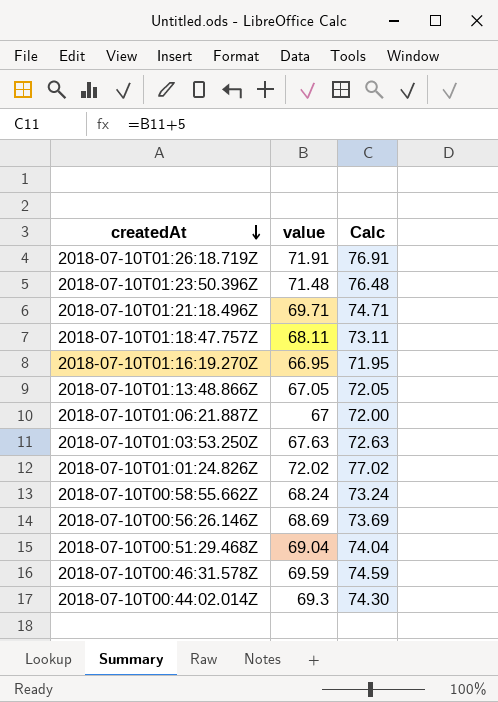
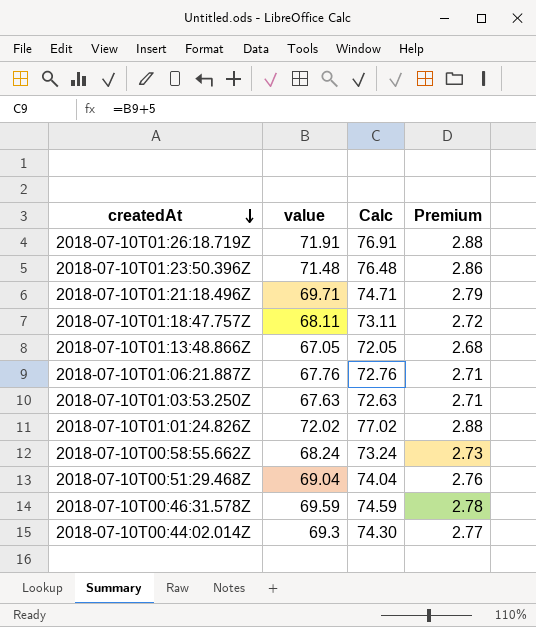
column Premium | formula: none -> [value] * 0.04
row 2018-07-10T01:16:19.270Z: 66.95 | 71.95 -> none
row 2018-07-10T00:56:26.146Z: 68.69 | 73.69 -> none
2018-07-10T01:06:21.887Z | value: 67 -> 67.76
2018-07-10T01:06:21.887Z | Calc: 72.00 -> 72.76

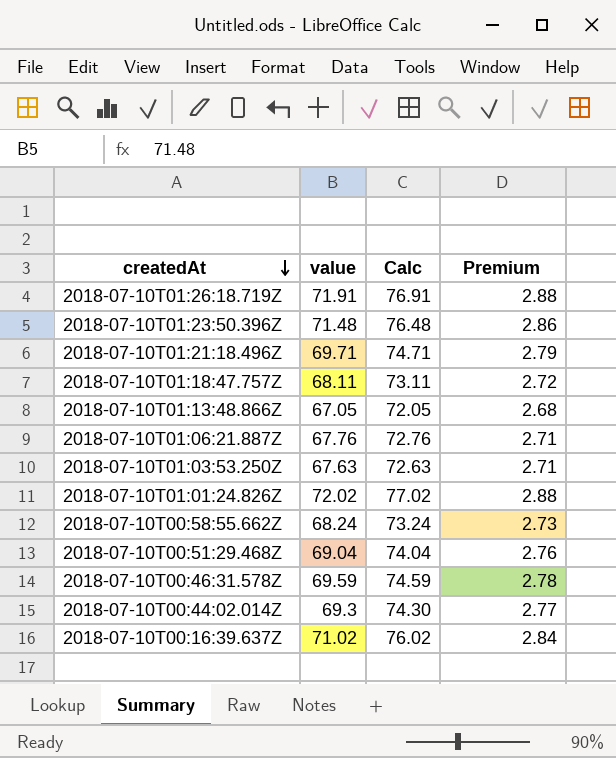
row 2018-07-10T00:16:39.637Z: none -> 71.02 | 76.02 | 2.84

